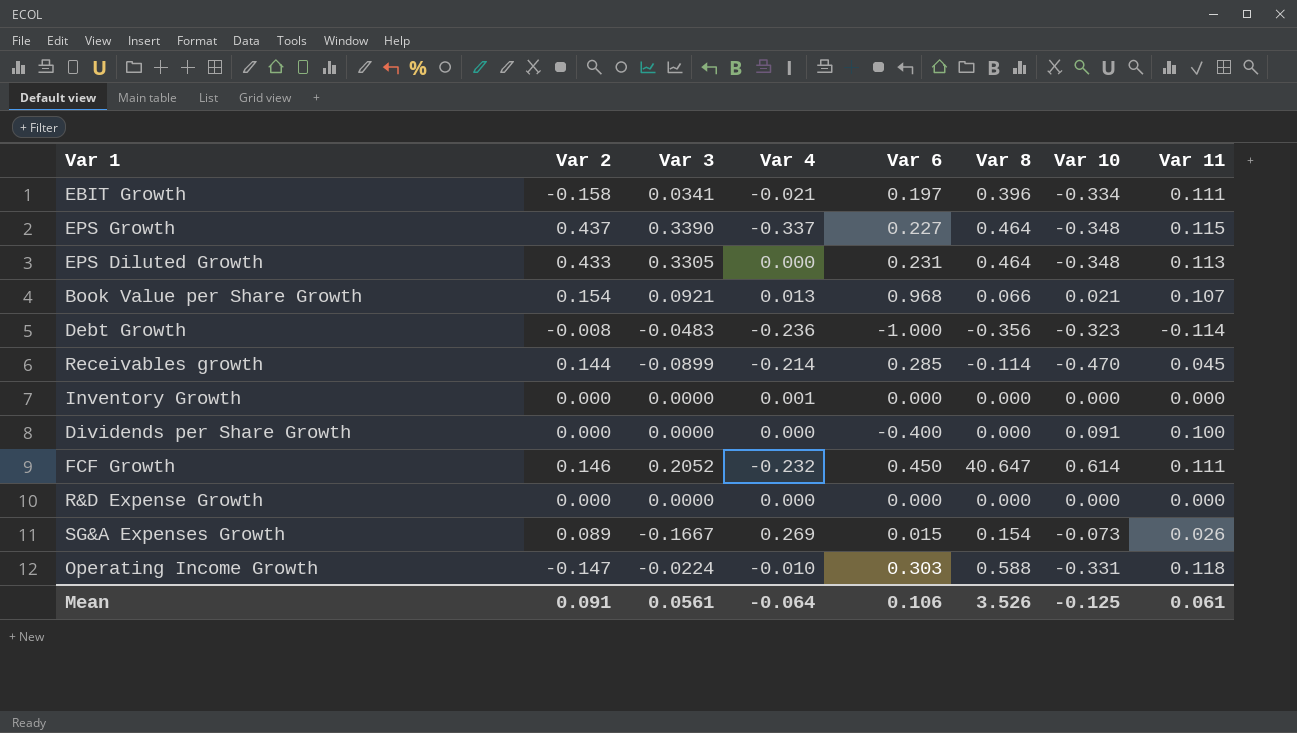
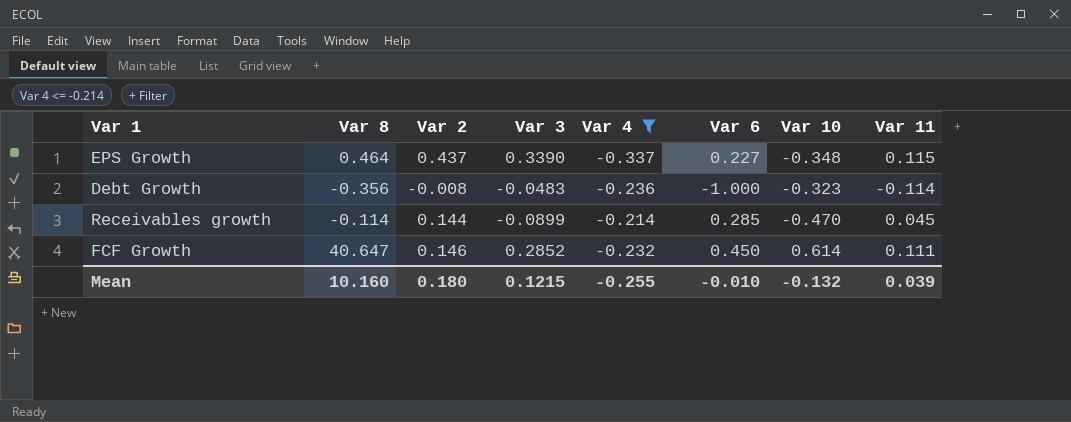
filter: none -> Var 4 <= -0.214
column Var 8 | position: 6 -> 2
FCF Growth | Var 3: 0.2052 -> 0.2852
Mean | Var 8: 3.526 -> 10.160
Mean | Var 2: 0.091 -> 0.180
Mean | Var 3: 0.0561 -> 0.1215
Mean | Var 4: -0.064 -> -0.255
Mean | Var 6: 0.106 -> -0.010
Mean | Var 10: -0.125 -> -0.132
Mean | Var 11: 0.061 -> 0.039

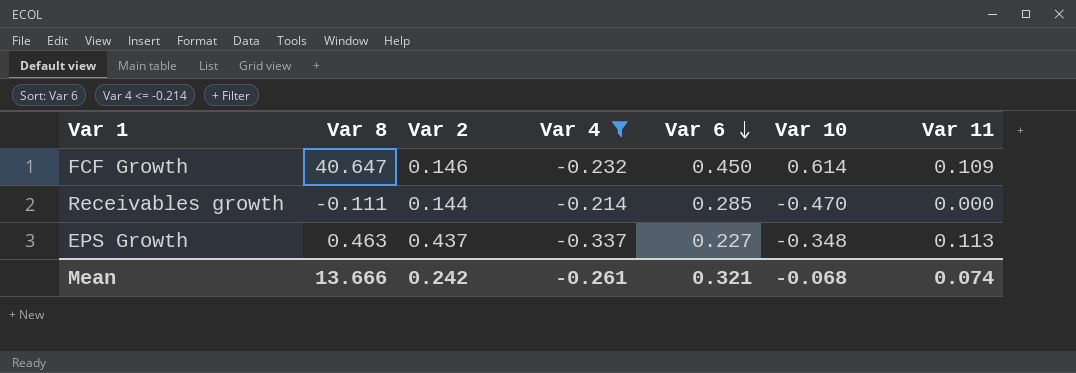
row order: none -> Var 6 descending
column Var 3 | position: 4 -> none
row Debt Growth: -0.356 | -0.008 | -0.0483 | -0.236 | -1.000 | -0.323 | -0.114 -> none
FCF Growth | Var 11: 0.111 -> 0.109
Receivables growth | Var 8: -0.114 -> -0.111
Receivables growth | Var 11: 0.045 -> 0.000
EPS Growth | Var 8: 0.464 -> 0.463
EPS Growth | Var 11: 0.115 -> 0.113
Mean | Var 8: 10.160 -> 13.666
Mean | Var 2: 0.180 -> 0.242
Mean | Var 4: -0.255 -> -0.261
Mean | Var 6: -0.010 -> 0.321
Mean | Var 10: -0.132 -> -0.068
Mean | Var 11: 0.039 -> 0.074

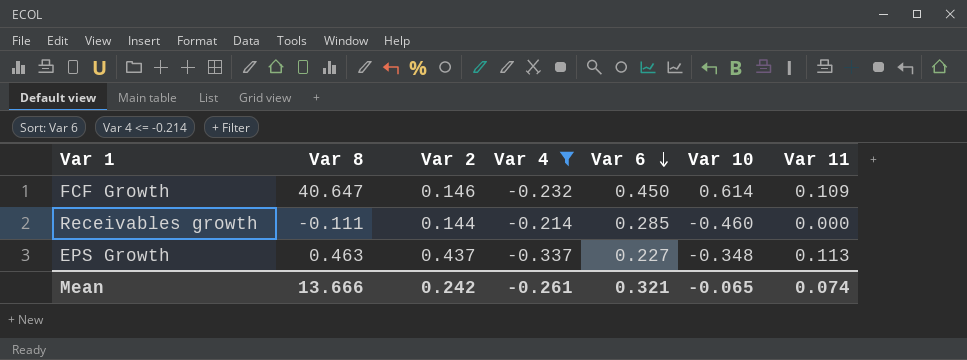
Receivables growth | Var 10: -0.470 -> -0.460
Mean | Var 10: -0.068 -> -0.065

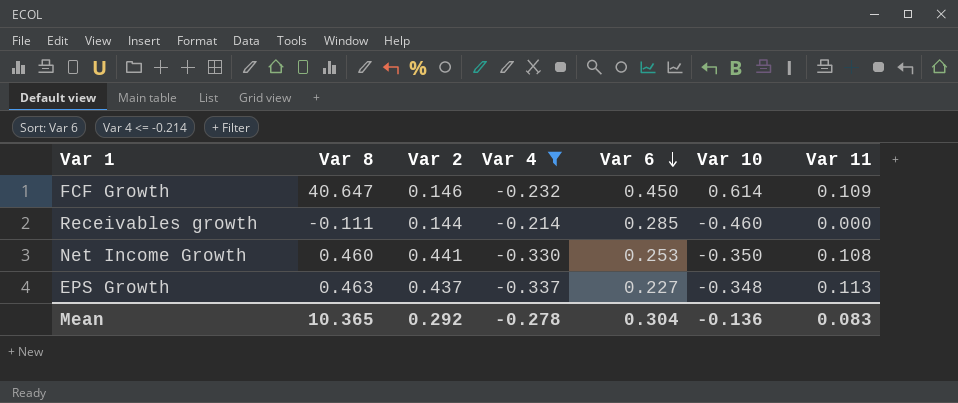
row Net Income Growth: none -> 0.460 | 0.441 | -0.330 | 0.253 | -0.350 | 0.108
Mean | Var 8: 13.666 -> 10.365
Mean | Var 2: 0.242 -> 0.292
Mean | Var 4: -0.261 -> -0.278
Mean | Var 6: 0.321 -> 0.304
Mean | Var 10: -0.065 -> -0.136
Mean | Var 11: 0.074 -> 0.083

